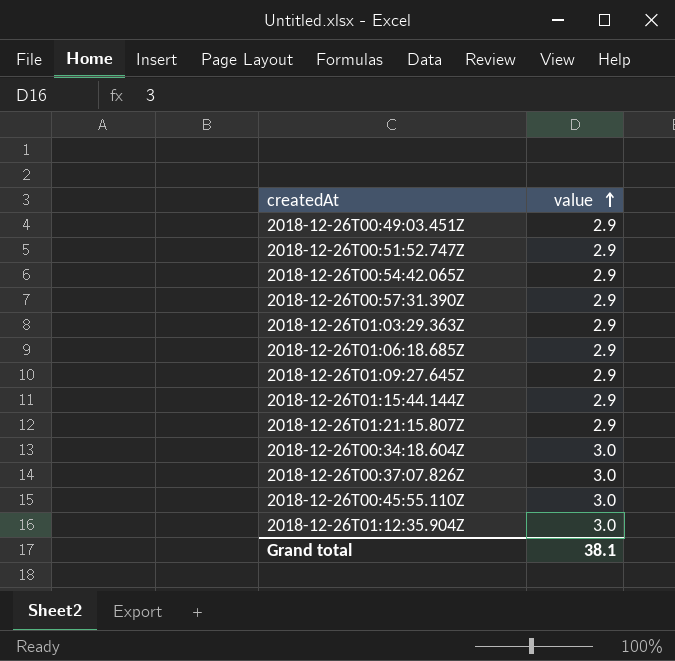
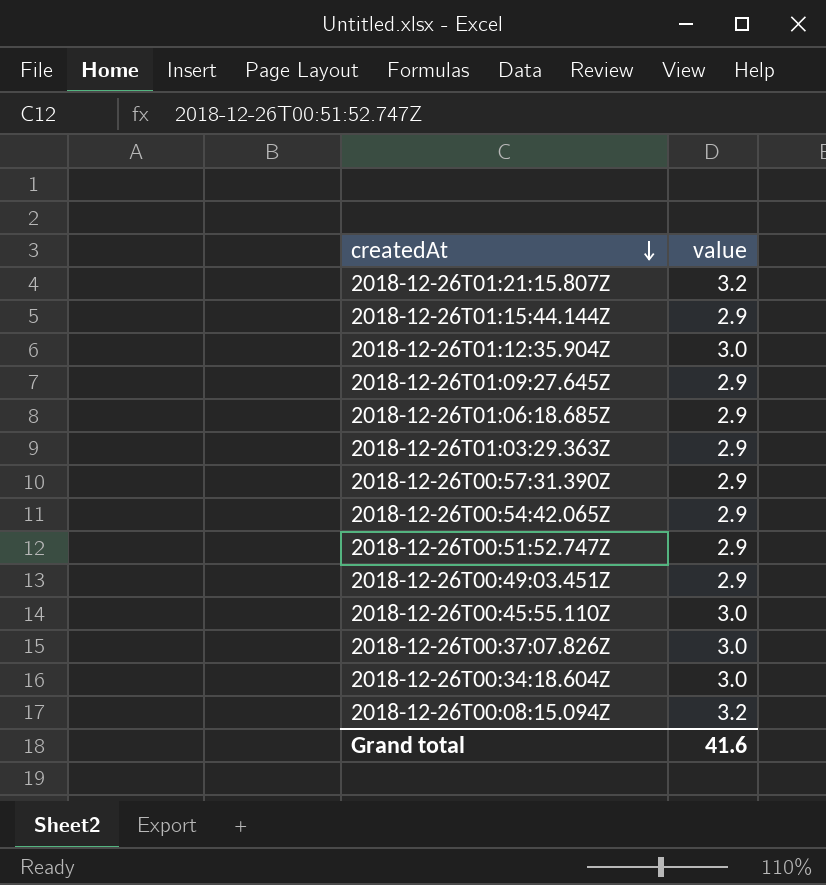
row order: value ascending -> createdAt descending
2018-12-26T01:21:15.807Z | value: 2.9 -> 3.2
row 2018-12-26T00:08:15.094Z: none -> 3.2
Grand total | value: 38.1 -> 41.6

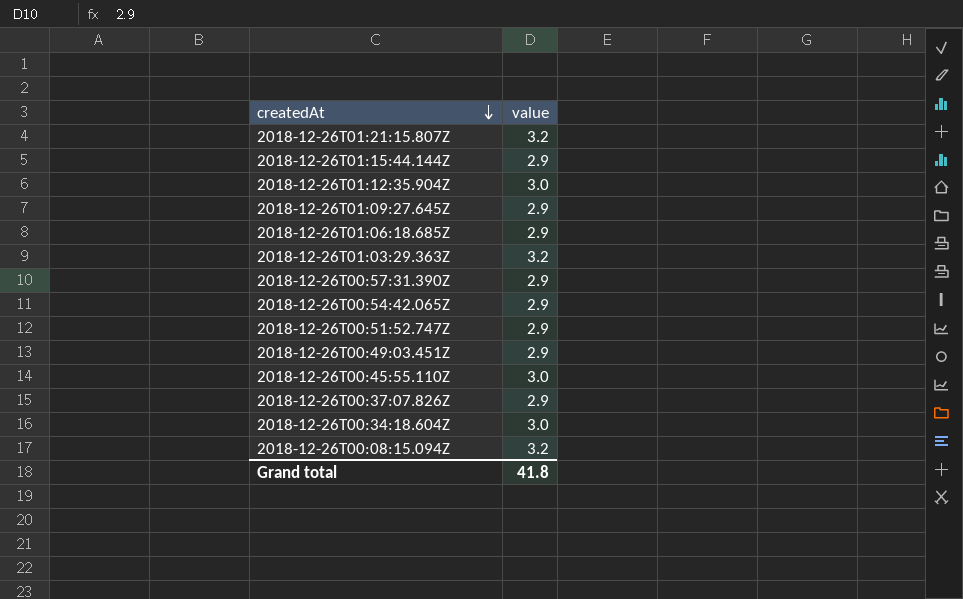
2018-12-26T01:03:29.363Z | value: 2.9 -> 3.2
2018-12-26T00:37:07.826Z | value: 3.0 -> 2.9
Grand total | value: 41.6 -> 41.8

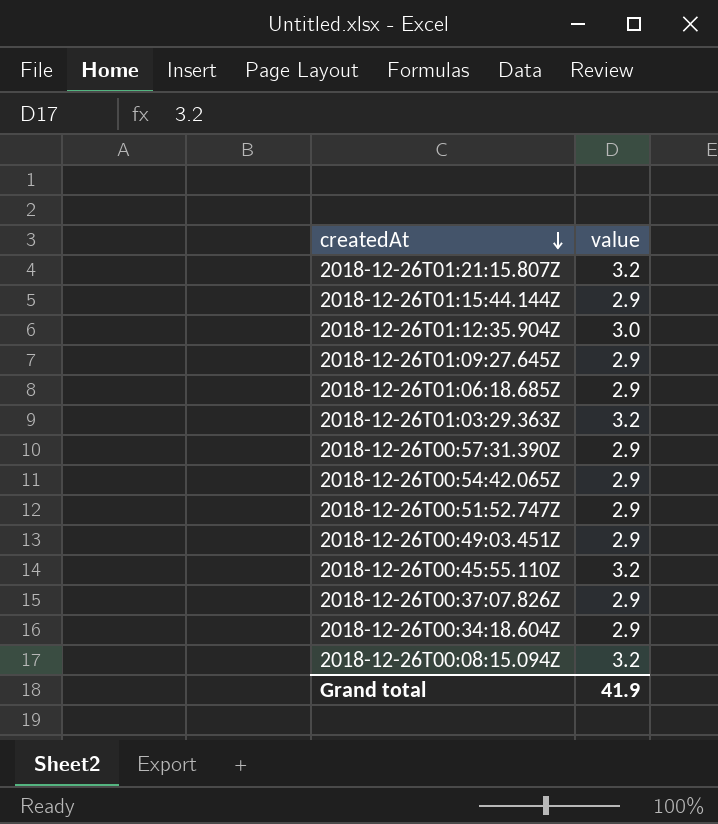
2018-12-26T00:45:55.110Z | value: 3.0 -> 3.2
2018-12-26T00:34:18.604Z | value: 3.0 -> 2.9
Grand total | value: 41.8 -> 41.9

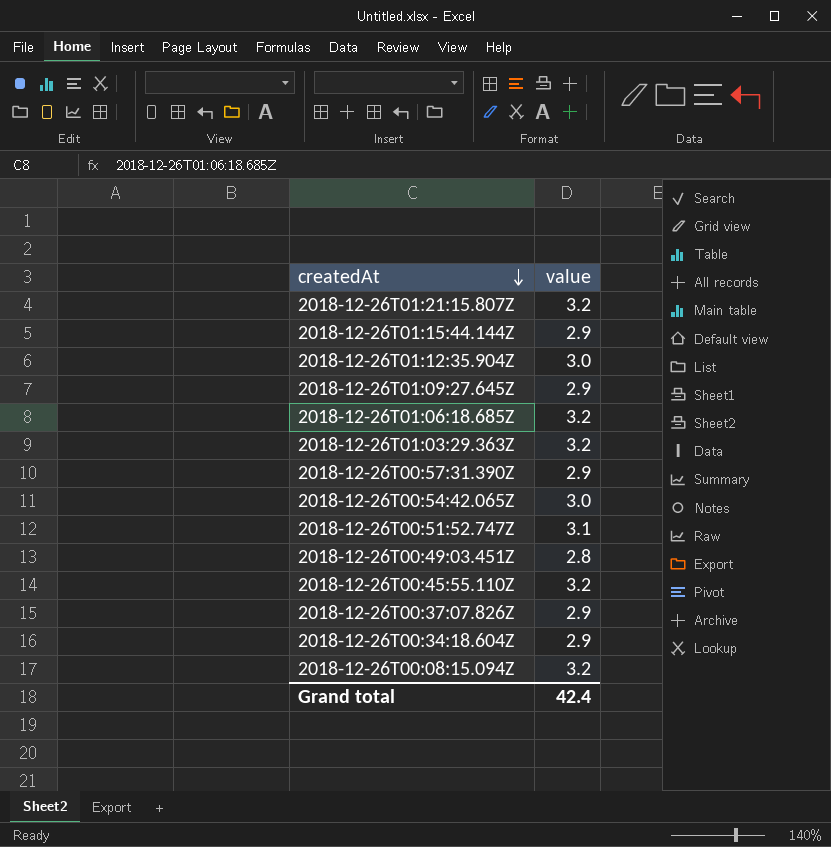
2018-12-26T01:06:18.685Z | value: 2.9 -> 3.2
2018-12-26T00:54:42.065Z | value: 2.9 -> 3.0
2018-12-26T00:51:52.747Z | value: 2.9 -> 3.1
2018-12-26T00:49:03.451Z | value: 2.9 -> 2.8
Grand total | value: 41.9 -> 42.4

